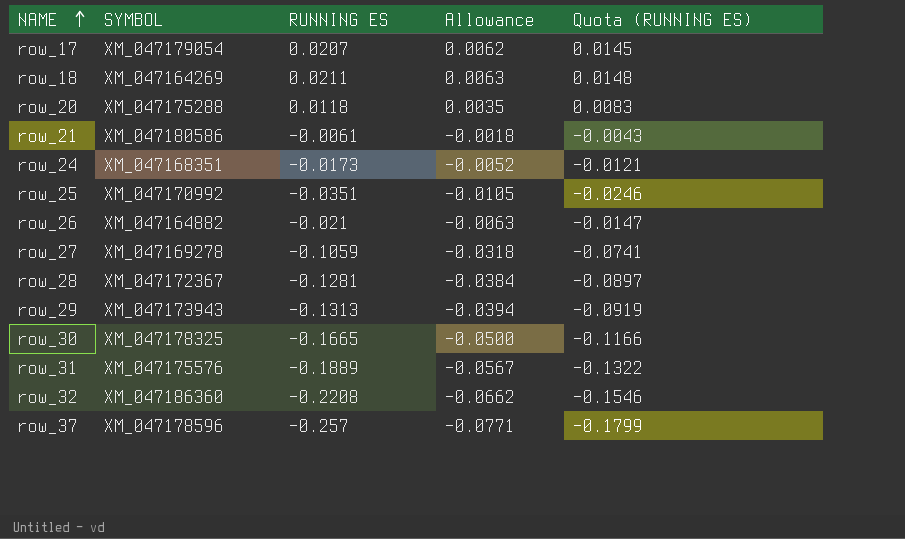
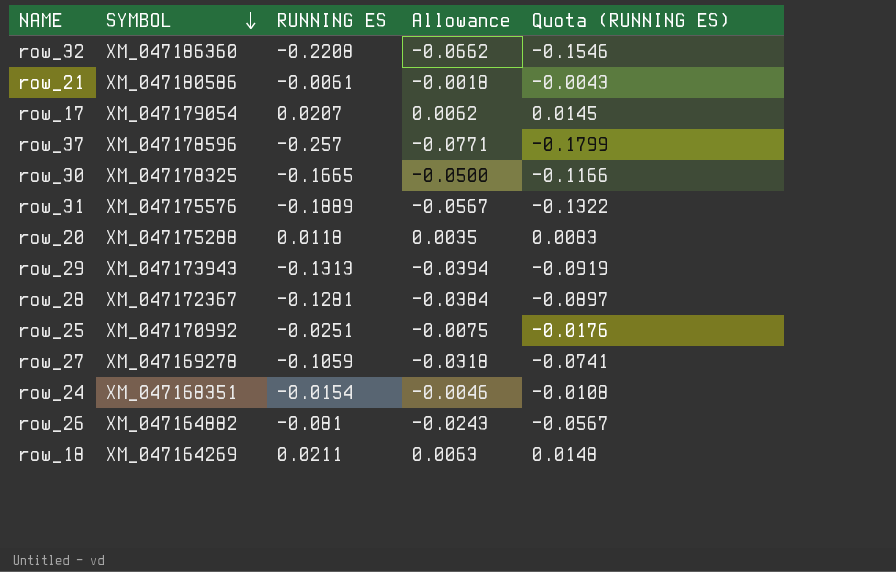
row order: NAME ascending -> SYMBOL descending
row_25 | RUNNING ES: -0.0351 -> -0.0251
row_25 | Allowance: -0.0105 -> -0.0075
row_25 | Quota (RUNNING ES): -0.0246 -> -0.0176
row_24 | RUNNING ES: -0.0173 -> -0.0154
row_24 | Allowance: -0.0052 -> -0.0046
row_24 | Quota (RUNNING ES): -0.0121 -> -0.0108
row_26 | RUNNING ES: -0.021 -> -0.081
row_26 | Allowance: -0.0063 -> -0.0243
row_26 | Quota (RUNNING ES): -0.0147 -> -0.0567

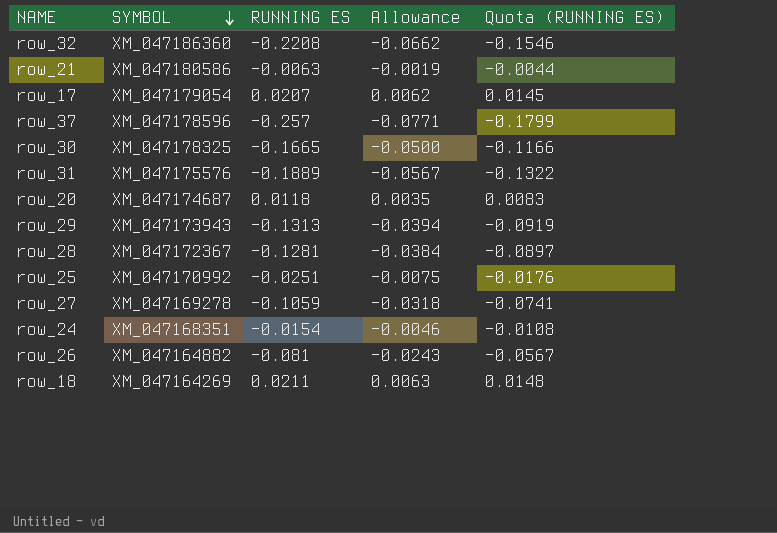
row_21 | RUNNING ES: -0.0061 -> -0.0063
row_21 | Allowance: -0.0018 -> -0.0019
row_21 | Quota (RUNNING ES): -0.0043 -> -0.0044
row_20 | SYMBOL: XM_047175288 -> XM_047174687

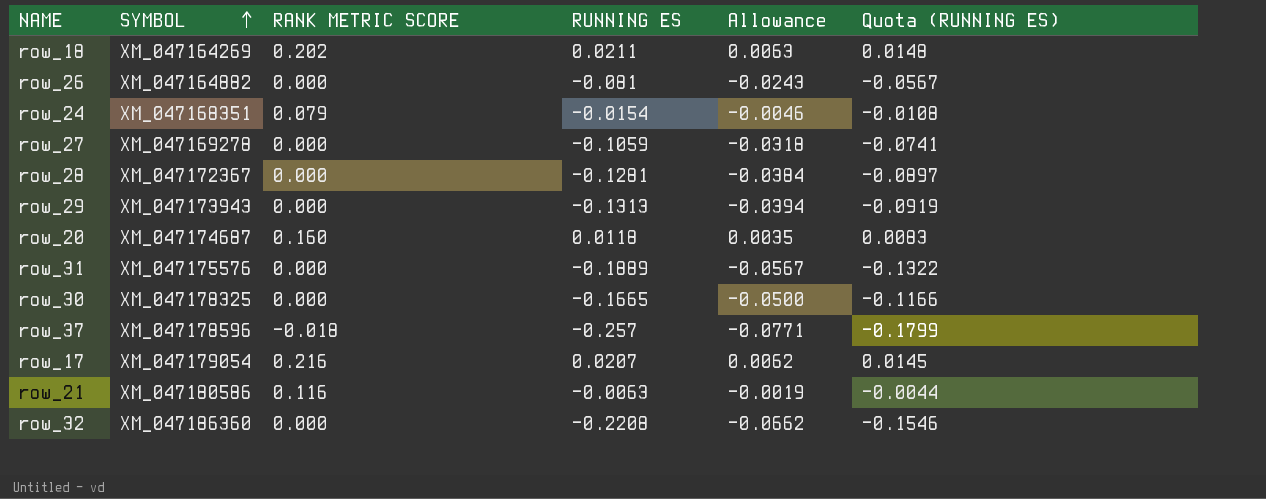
row order: SYMBOL descending -> SYMBOL ascending
column RANK METRIC SCORE | position: none -> 3
row row_25: XM_047170992 | -0.0251 | -0.0075 | -0.0176 -> none

